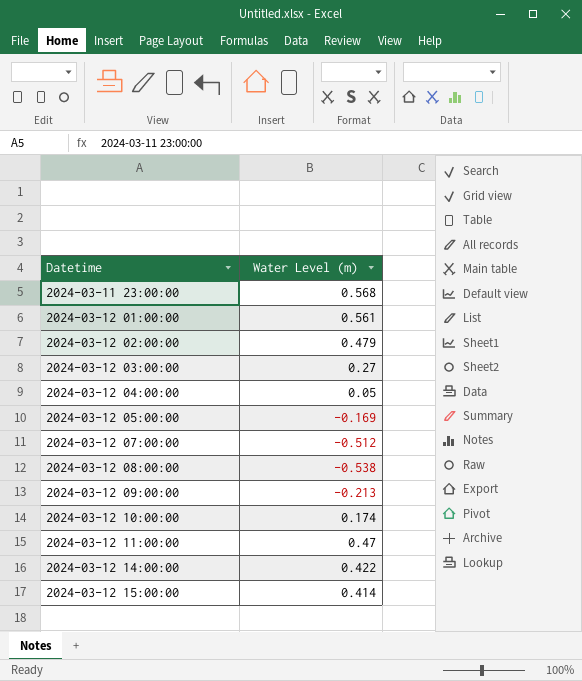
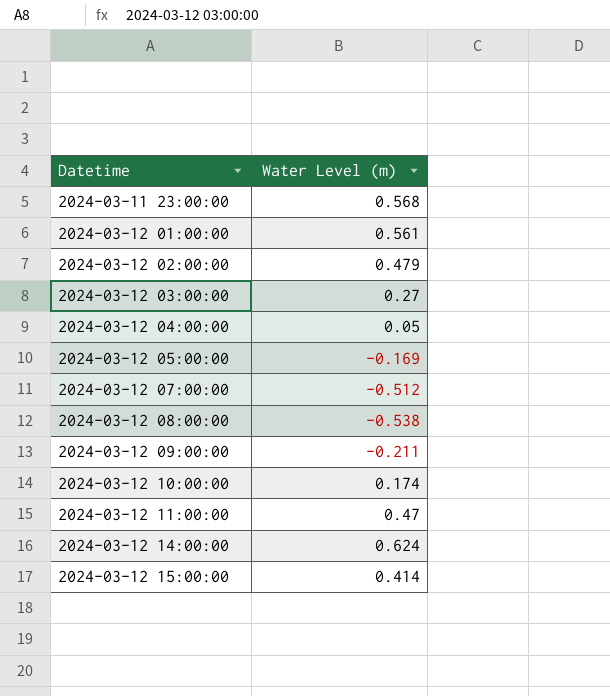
2024-03-12 09:00:00 | Water Level (m): -0.213 -> -0.211
2024-03-12 14:00:00 | Water Level (m): 0.422 -> 0.624

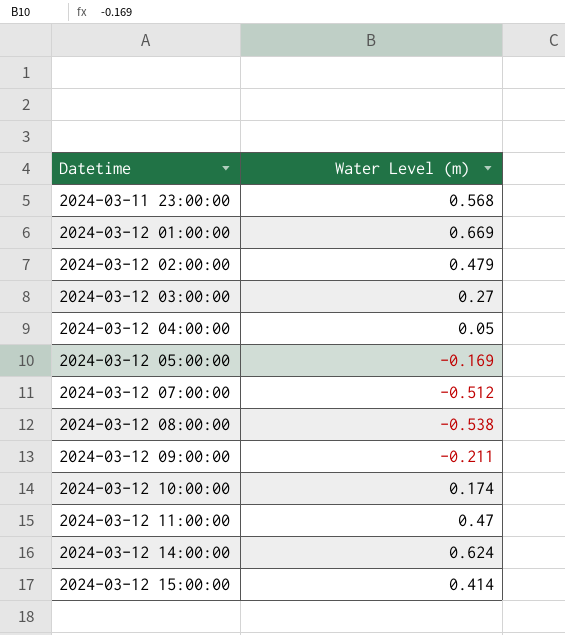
2024-03-12 01:00:00 | Water Level (m): 0.561 -> 0.669

